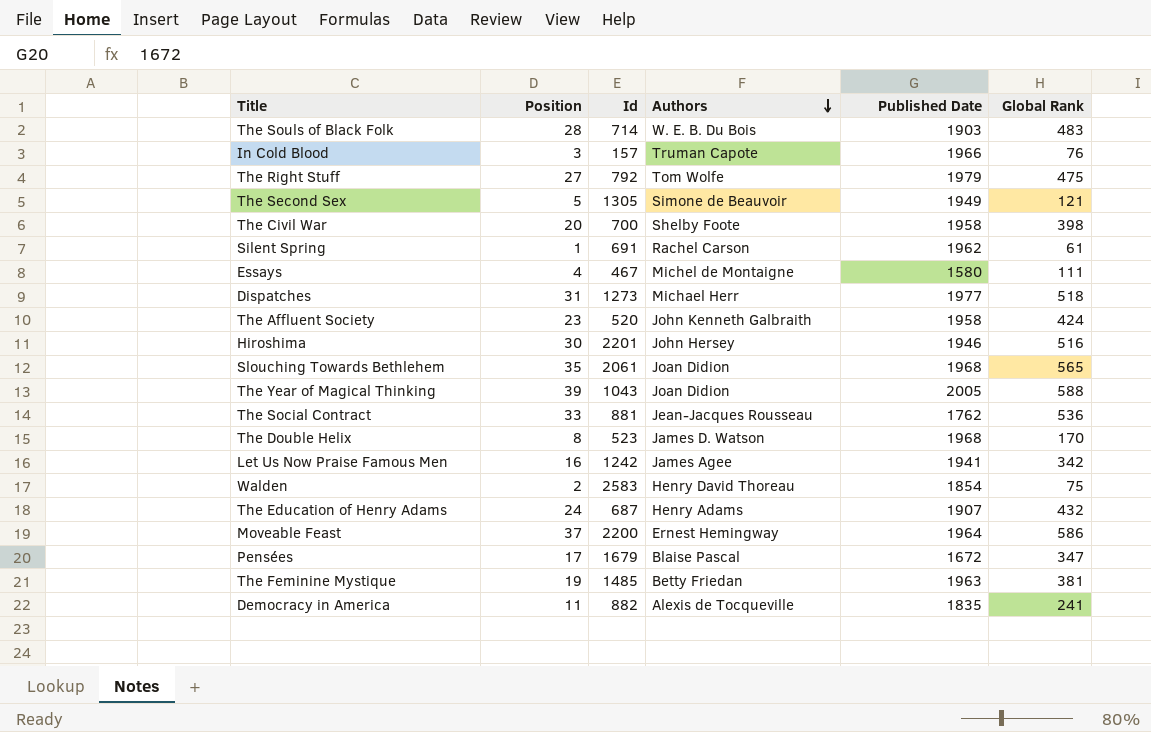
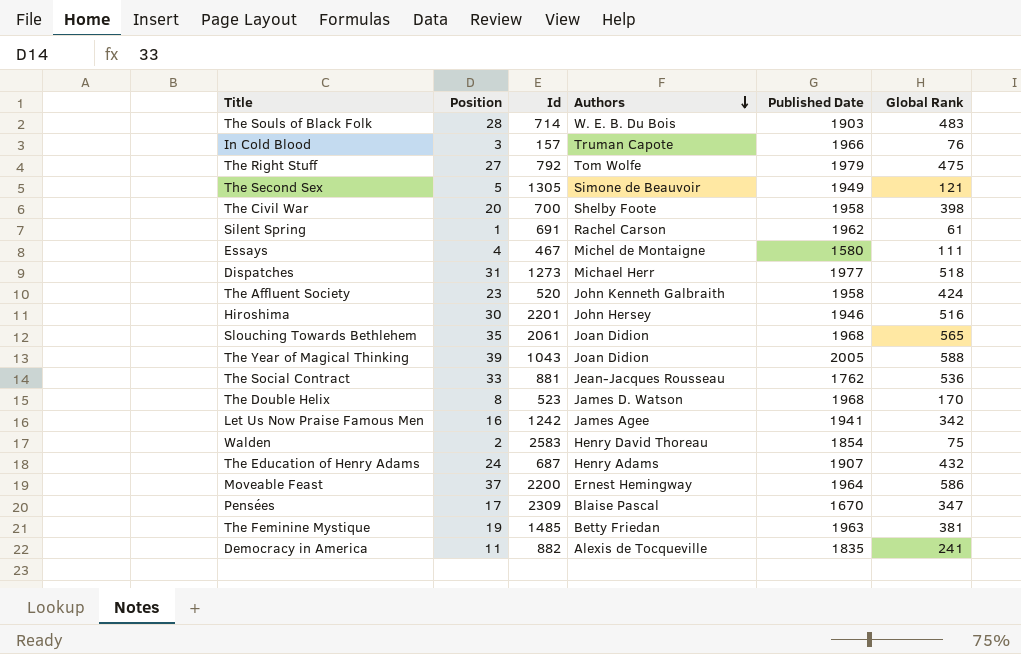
Pensées | Id: 1679 -> 2309
Pensées | Published Date: 1672 -> 1670

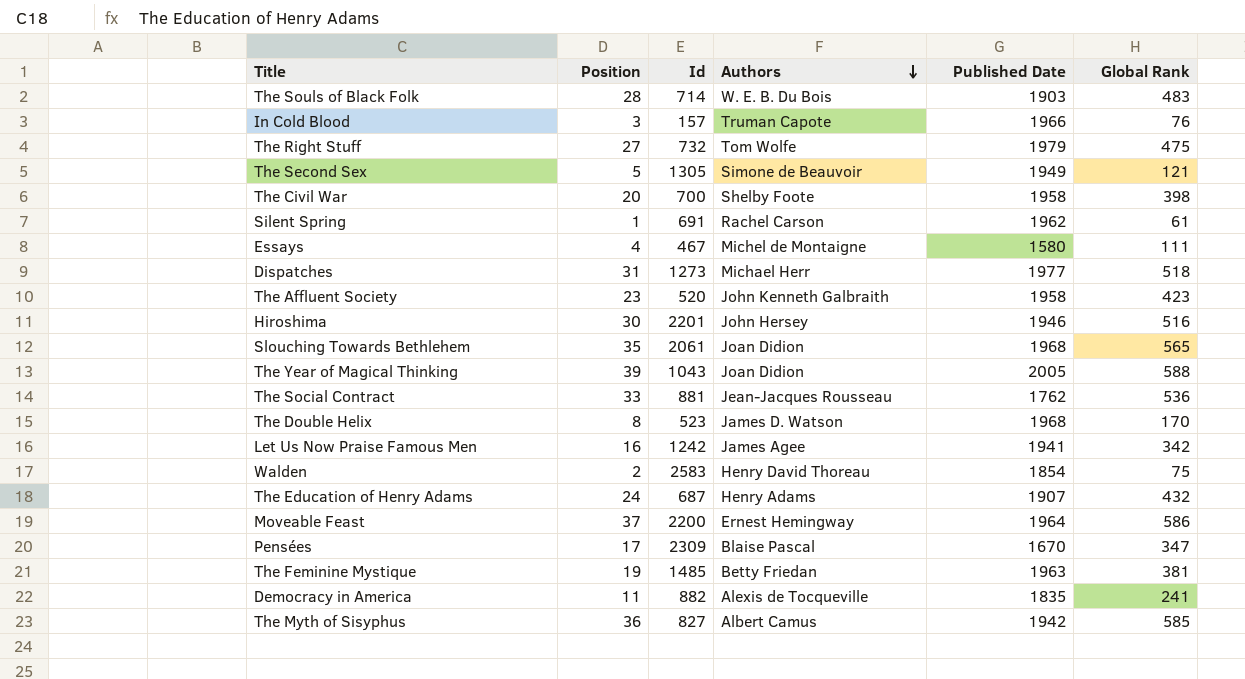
The Right Stuff | Id: 792 -> 732
The Affluent Society | Global Rank: 424 -> 423
row The Myth of Sisyphus: none -> 36 | 827 | Albert Camus | 1942 | 585

